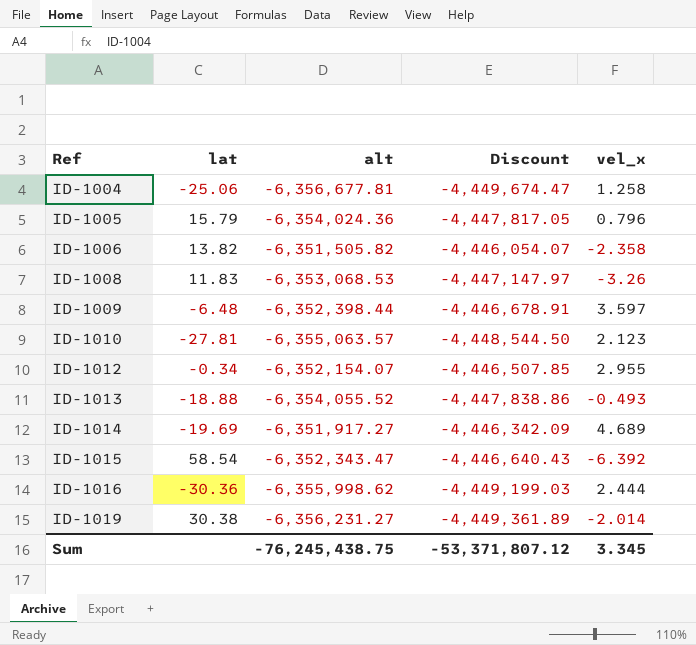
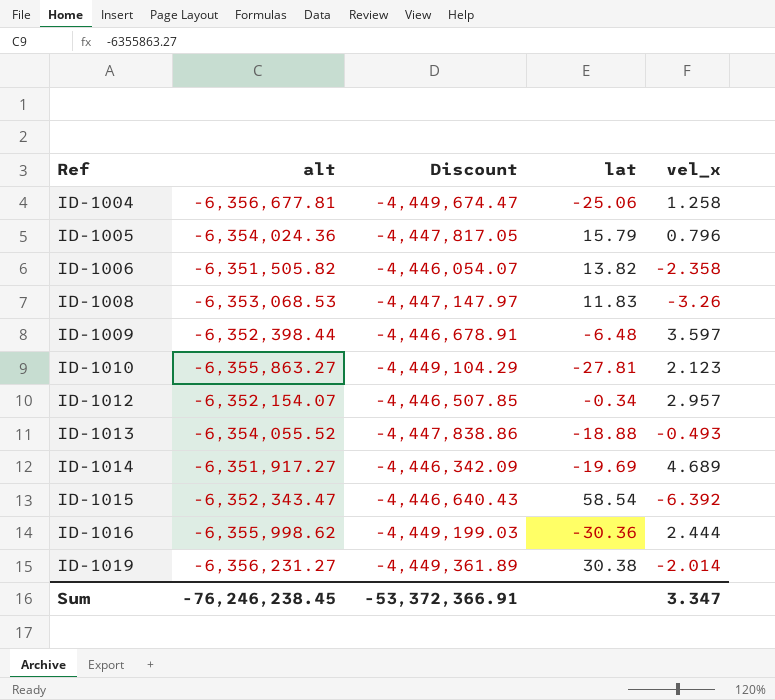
column lat | position: 2 -> 4
ID-1010 | alt: -6,355,063.57 -> -6,355,863.27
ID-1010 | Discount: -4,448,544.50 -> -4,449,104.29
ID-1012 | vel_x: 2.955 -> 2.957
Sum | alt: -76,245,438.75 -> -76,246,238.45
Sum | Discount: -53,371,807.12 -> -53,372,366.91
Sum | vel_x: 3.345 -> 3.347

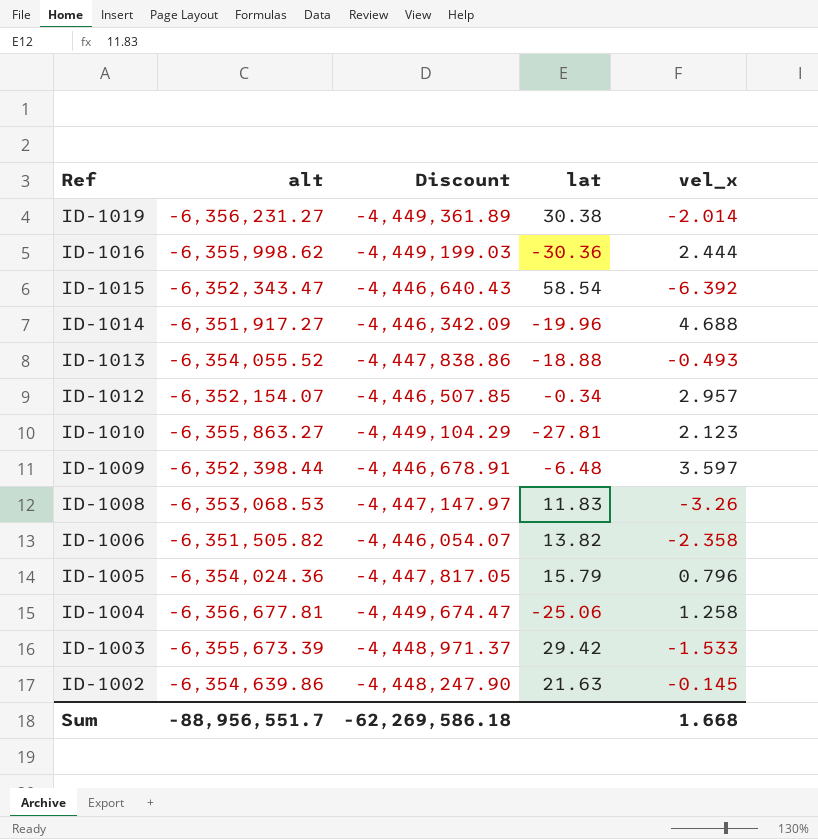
row order: Ref ascending -> Ref descending
ID-1014 | lat: -19.69 -> -19.96
ID-1014 | vel_x: 4.689 -> 4.688
row ID-1003: none -> -6,355,673.39 | -4,448,971.37 | 29.42 | -1.533
row ID-1002: none -> -6,354,639.86 | -4,448,247.90 | 21.63 | -0.145
Sum | alt: -76,246,238.45 -> -88,956,551.7
Sum | Discount: -53,372,366.91 -> -62,269,586.18
Sum | vel_x: 3.347 -> 1.668

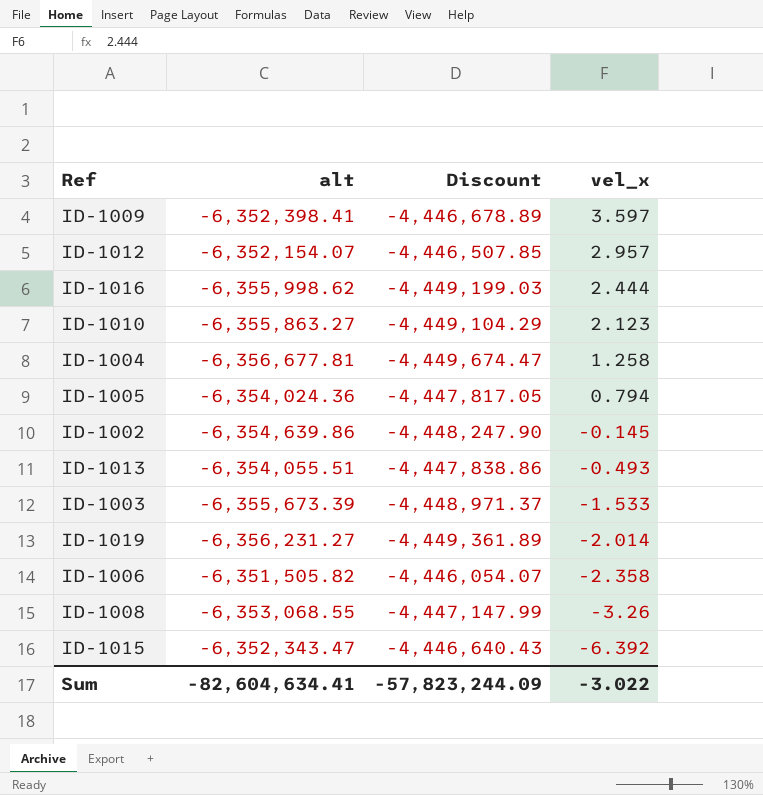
row order: Ref descending -> vel_x descending
column lat | position: 4 -> none
row ID-1014: -6,351,917.27 | -4,446,342.09 | -19.96 | 4.688 -> none
ID-1009 | alt: -6,352,398.44 -> -6,352,398.41
ID-1009 | Discount: -4,446,678.91 -> -4,446,678.89
ID-1005 | vel_x: 0.796 -> 0.794
ID-1013 | alt: -6,354,055.52 -> -6,354,055.51
ID-1008 | alt: -6,353,068.53 -> -6,353,068.55
ID-1008 | Discount: -4,447,147.97 -> -4,447,147.99
Sum | alt: -88,956,551.7 -> -82,604,634.41
Sum | Discount: -62,269,586.18 -> -57,823,244.09
Sum | vel_x: 1.668 -> -3.022

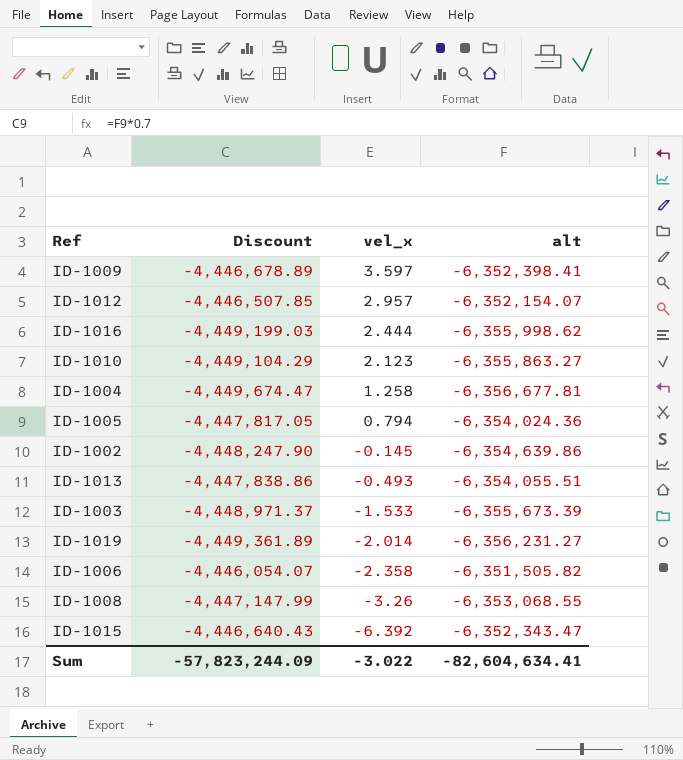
column alt | position: 2 -> 4

